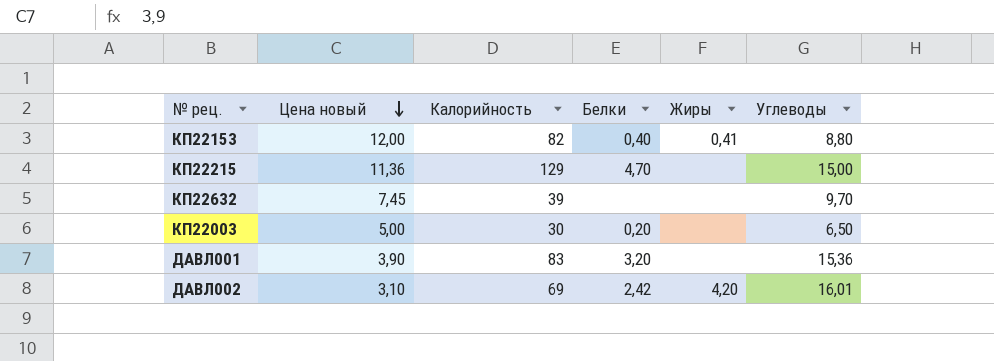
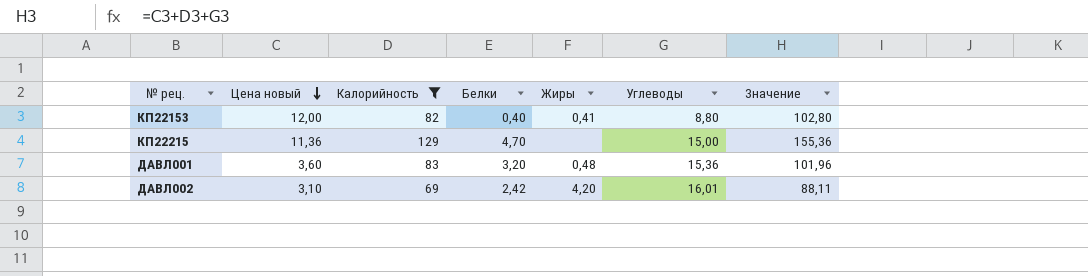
filter: none -> Калорийность >= 69
column Значение | formula: none -> [Цена новый] + [Калорийность] + [Углеводы]
ДАВЛ001 | Цена новый: 3,90 -> 3,60
ДАВЛ001 | Жиры: none -> 0,48

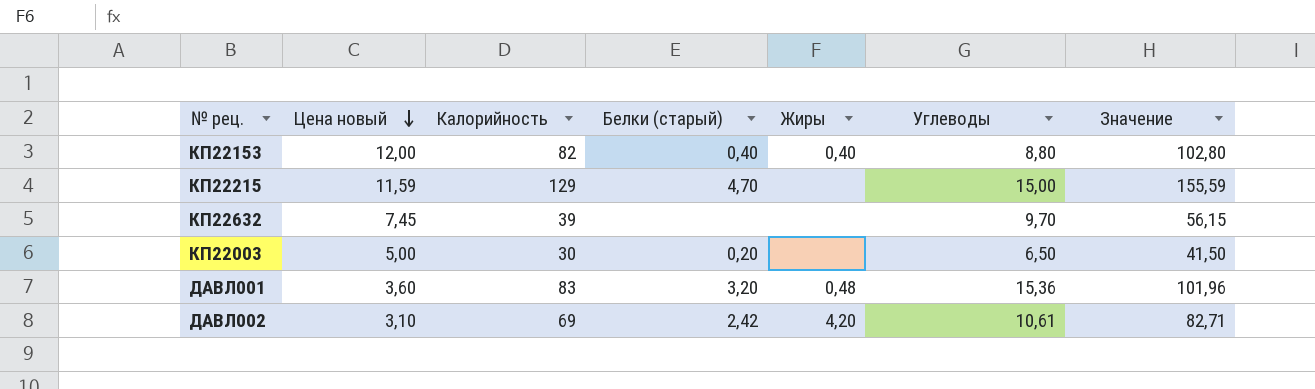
filter: Калорийность >= 69 -> none
column name: Белки -> Белки (старый)
КП22153 | Жиры: 0,41 -> 0,40
КП22215 | Цена новый: 11,36 -> 11,59
КП22215 | Значение: 155,36 -> 155,59
ДАВЛ002 | Углеводы: 16,01 -> 10,61
ДАВЛ002 | Значение: 88,11 -> 82,71

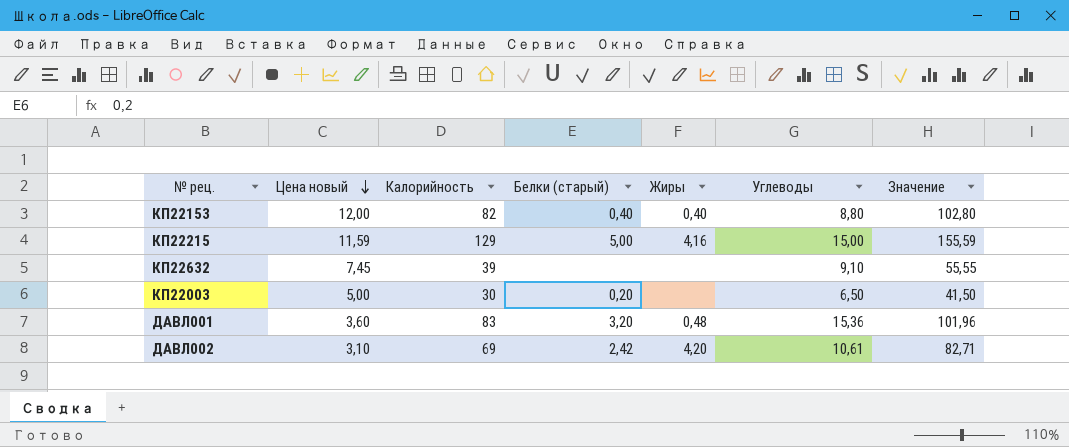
КП22215 | Белки (старый): 4,70 -> 5,00
КП22215 | Жиры: none -> 4,16
КП22632 | Углеводы: 9,70 -> 9,10
КП22632 | Значение: 56,15 -> 55,55

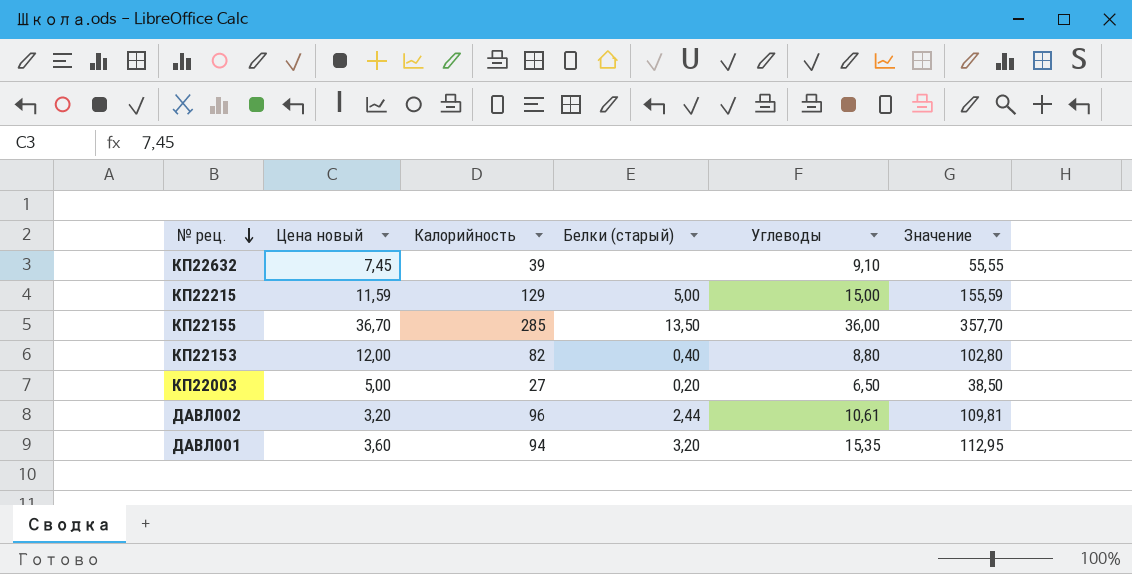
row order: Цена новый descending -> № рец. descending
column Жиры | position: 5 -> none
row КП22155: none -> 36,70 | 285 | 13,50 | 36,00 | 357,70
КП22003 | Калорийность: 30 -> 27
КП22003 | Значение: 41,50 -> 38,50
ДАВЛ002 | Цена новый: 3,10 -> 3,20
ДАВЛ002 | Калорийность: 69 -> 96
ДАВЛ002 | Белки (старый): 2,42 -> 2,44
ДАВЛ002 | Значение: 82,71 -> 109,81
ДАВЛ001 | Калорийность: 83 -> 94
ДАВЛ001 | Углеводы: 15,36 -> 15,35
ДАВЛ001 | Значение: 101,96 -> 112,95

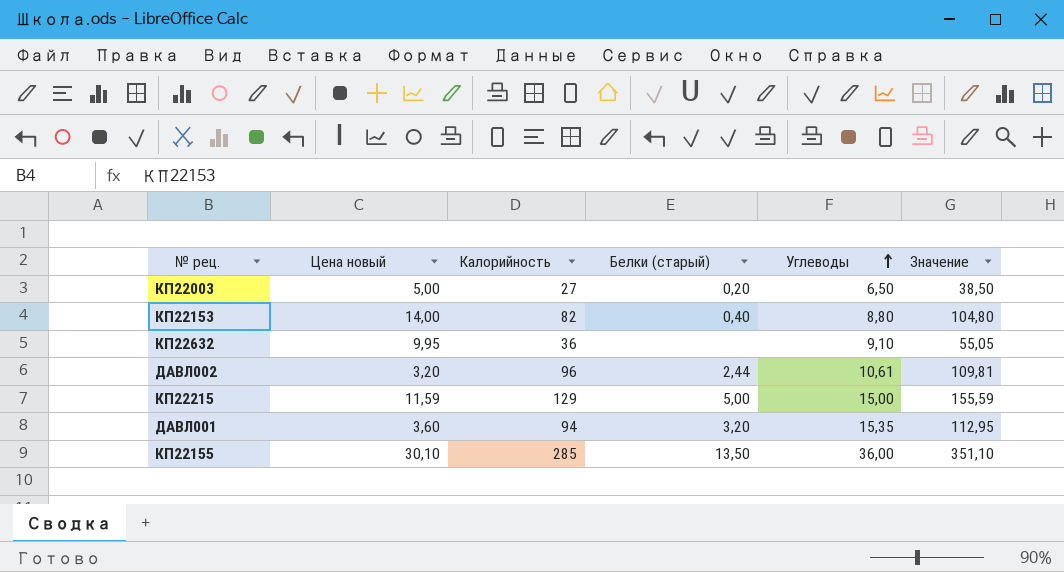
row order: № рец. descending -> Углеводы ascending
КП22153 | Цена новый: 12,00 -> 14,00
КП22153 | Значение: 102,80 -> 104,80
КП22632 | Цена новый: 7,45 -> 9,95
КП22632 | Калорийность: 39 -> 36
КП22632 | Значение: 55,55 -> 55,05
КП22155 | Цена новый: 36,70 -> 30,10
КП22155 | Значение: 357,70 -> 351,10

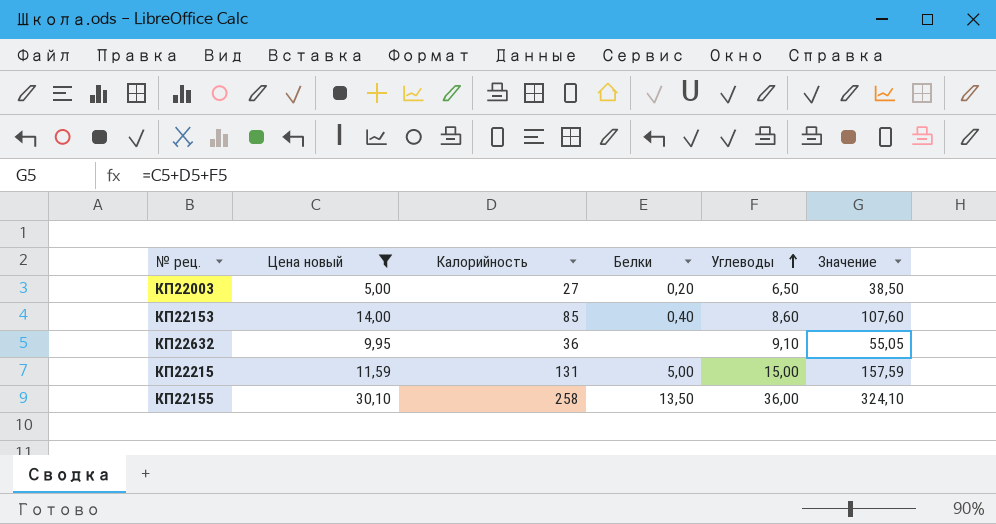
filter: none -> Цена новый >= 5,00
column name: Белки (старый) -> Белки
КП22153 | Калорийность: 82 -> 85
КП22153 | Углеводы: 8,80 -> 8,60
КП22153 | Значение: 104,80 -> 107,60
КП22215 | Калорийность: 129 -> 131
КП22215 | Значение: 155,59 -> 157,59
КП22155 | Калорийность: 285 -> 258
КП22155 | Значение: 351,10 -> 324,10

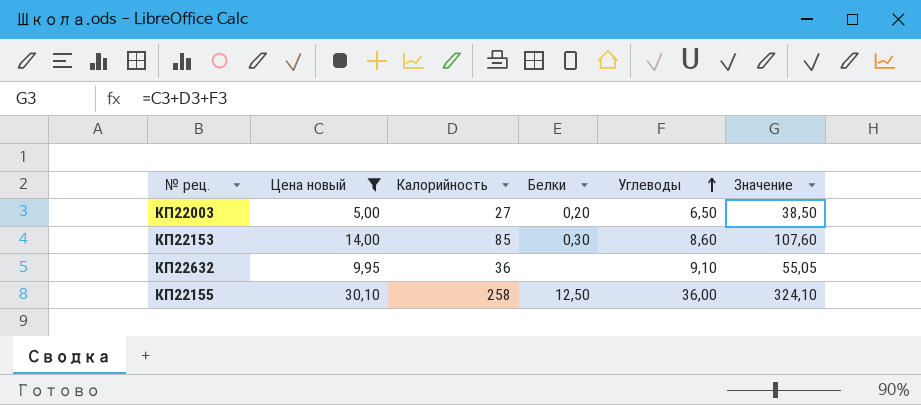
row КП22215: 11,59 | 131 | 5,00 | 15,00 | 157,59 -> none
КП22153 | Белки: 0,40 -> 0,30
КП22155 | Белки: 13,50 -> 12,50

